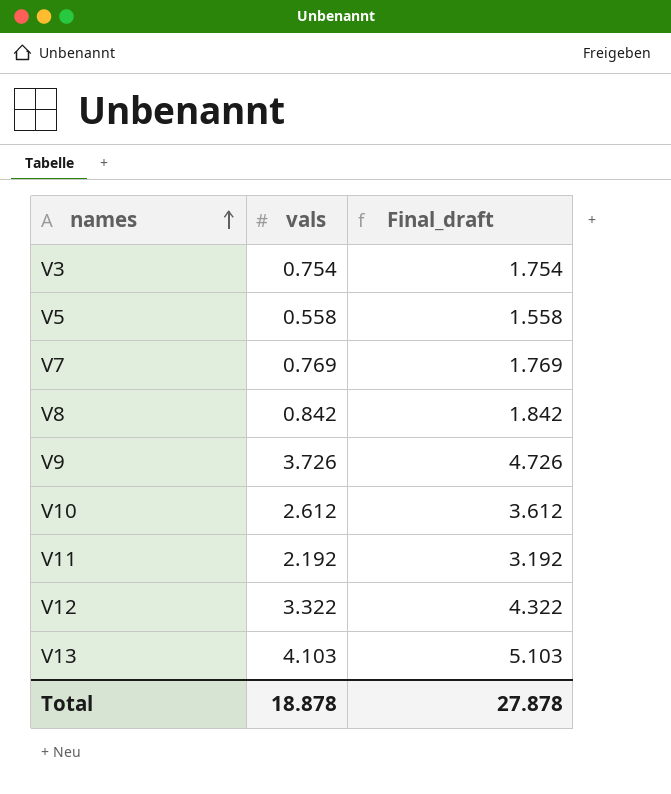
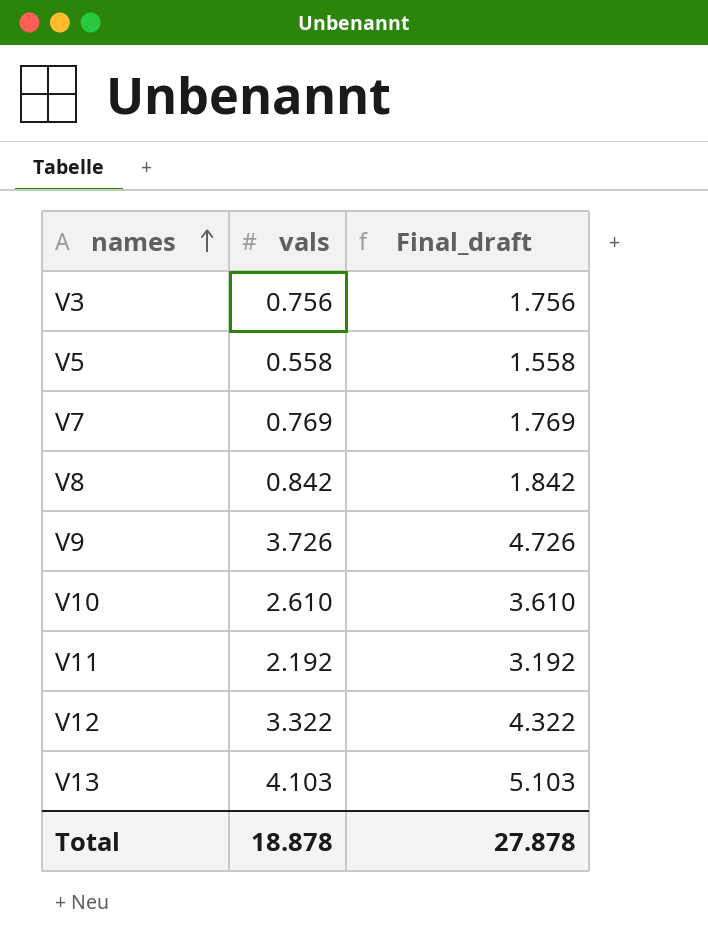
V3 | vals: 0.754 -> 0.756
V3 | Final_draft: 1.754 -> 1.756
V10 | vals: 2.612 -> 2.610
V10 | Final_draft: 3.612 -> 3.610

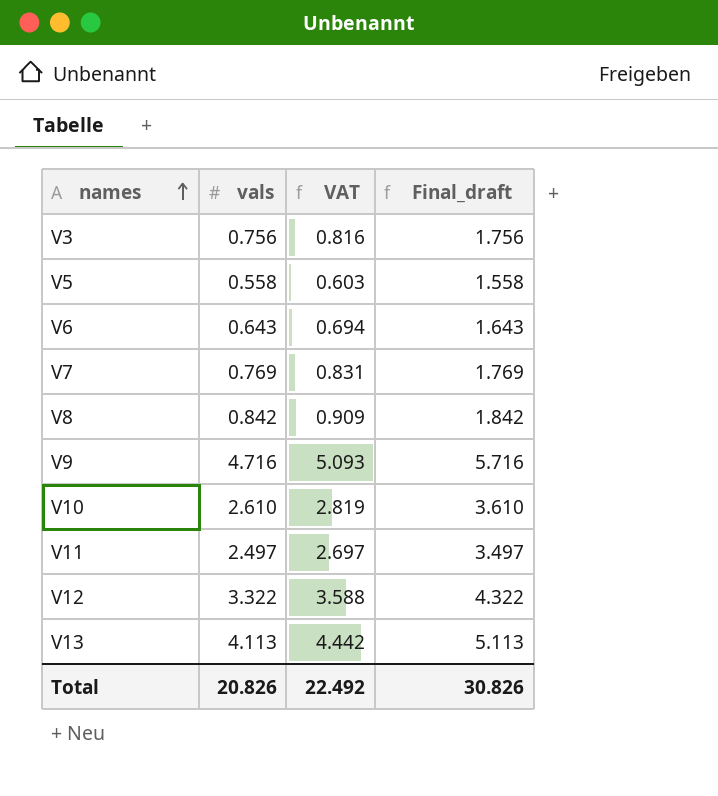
column VAT | formula: none -> [vals] * 1.08
row V6: none -> 0.643 | 0.694 | 1.643
V9 | vals: 3.726 -> 4.716
V9 | Final_draft: 4.726 -> 5.716
V11 | vals: 2.192 -> 2.497
V11 | Final_draft: 3.192 -> 3.497
V13 | vals: 4.103 -> 4.113
V13 | Final_draft: 5.103 -> 5.113
Total | vals: 18.878 -> 20.826
Total | Final_draft: 27.878 -> 30.826

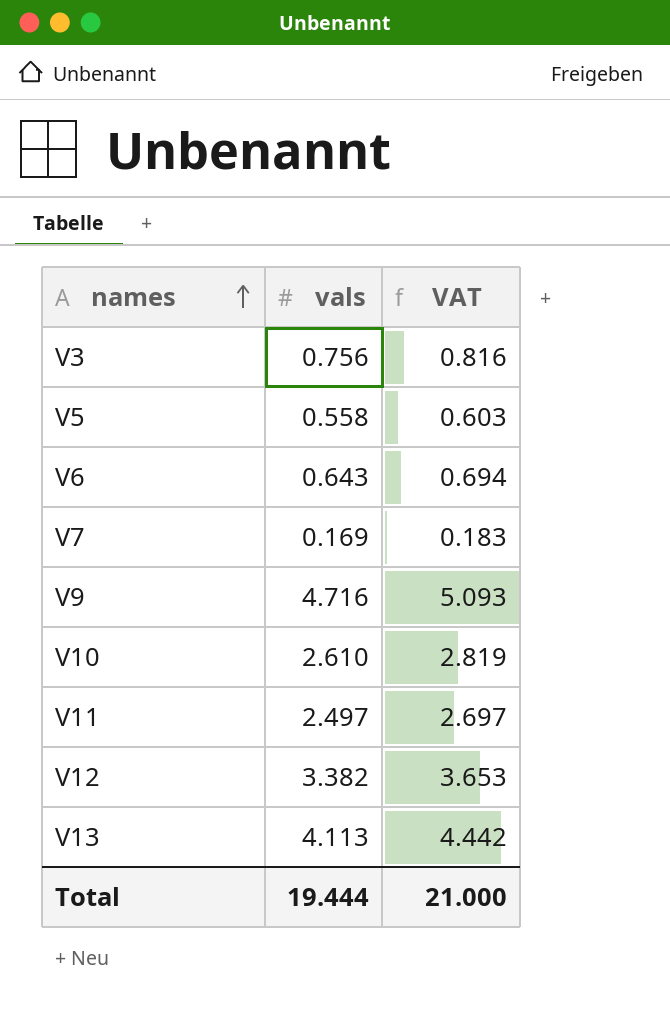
column Final_draft | formula: [vals] + 1 -> none
row V8: 0.842 | 0.909 | 1.842 -> none
V7 | vals: 0.769 -> 0.169
V7 | VAT: 0.831 -> 0.183
V12 | vals: 3.322 -> 3.382
V12 | VAT: 3.588 -> 3.653
Total | vals: 20.826 -> 19.444
Total | VAT: 22.492 -> 21.000

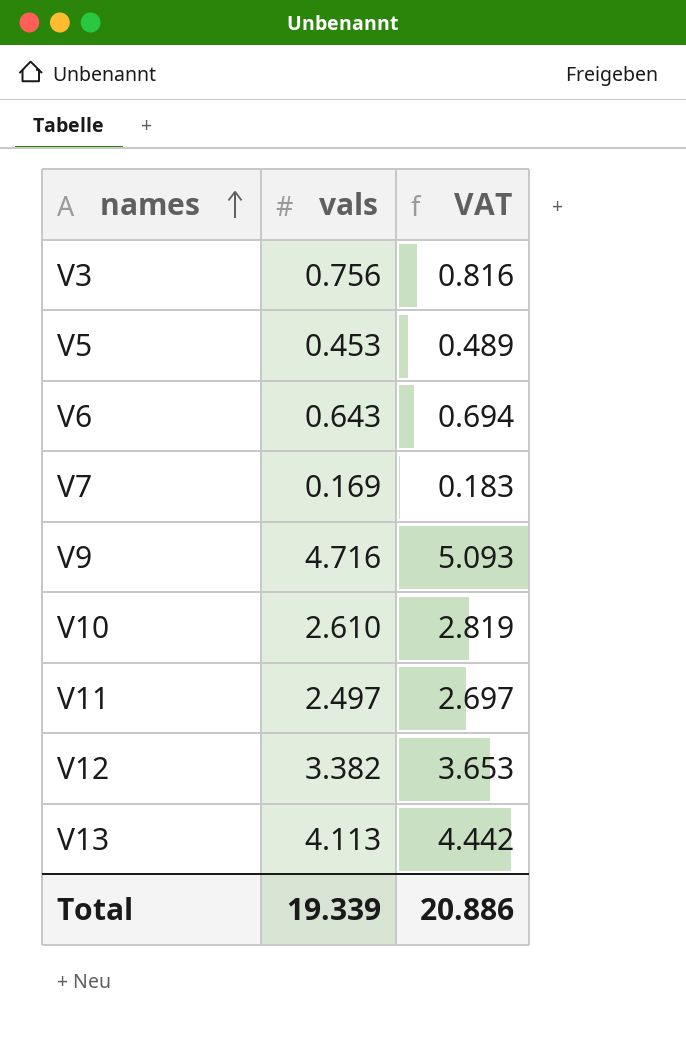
V5 | vals: 0.558 -> 0.453
V5 | VAT: 0.603 -> 0.489
Total | vals: 19.444 -> 19.339
Total | VAT: 21.000 -> 20.886

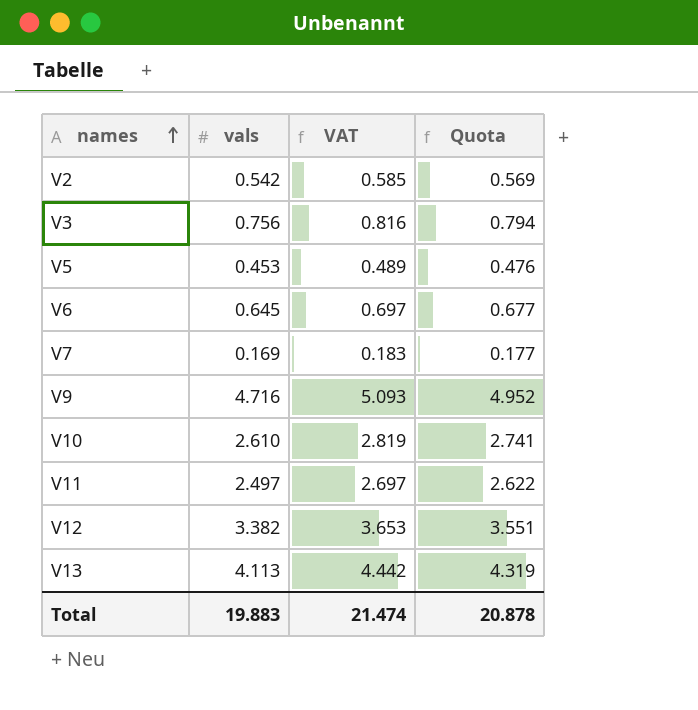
column Quota | formula: none -> [vals] * 1.05
row V2: none -> 0.542 | 0.585 | 0.569
V6 | vals: 0.643 -> 0.645
V6 | VAT: 0.694 -> 0.697
Total | vals: 19.339 -> 19.883
Total | VAT: 20.886 -> 21.474

